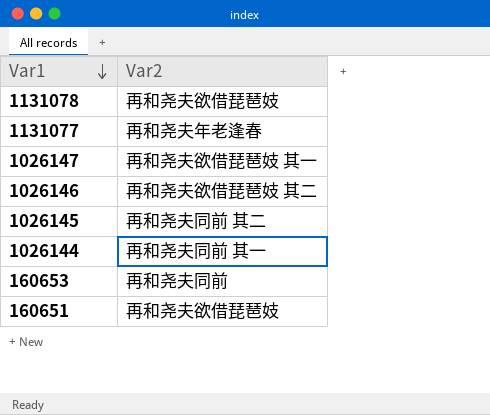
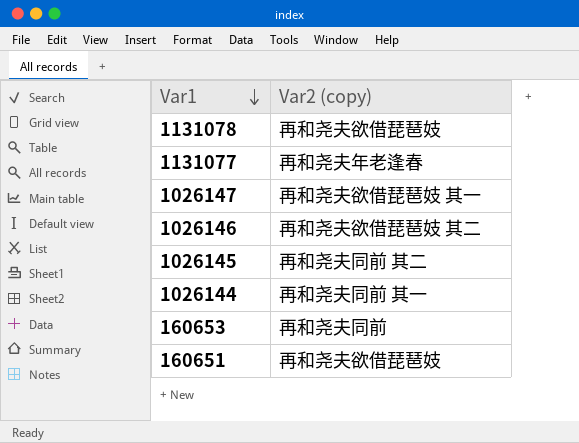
column name: Var2 -> Var2 (copy)

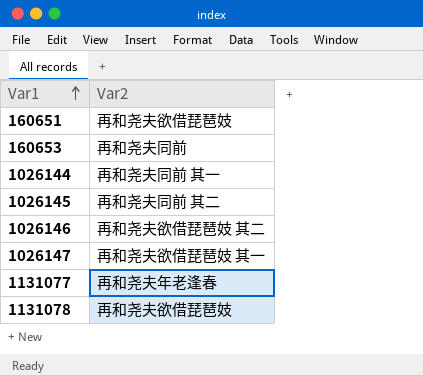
row order: Var1 descending -> Var1 ascending
column name: Var2 (copy) -> Var2

